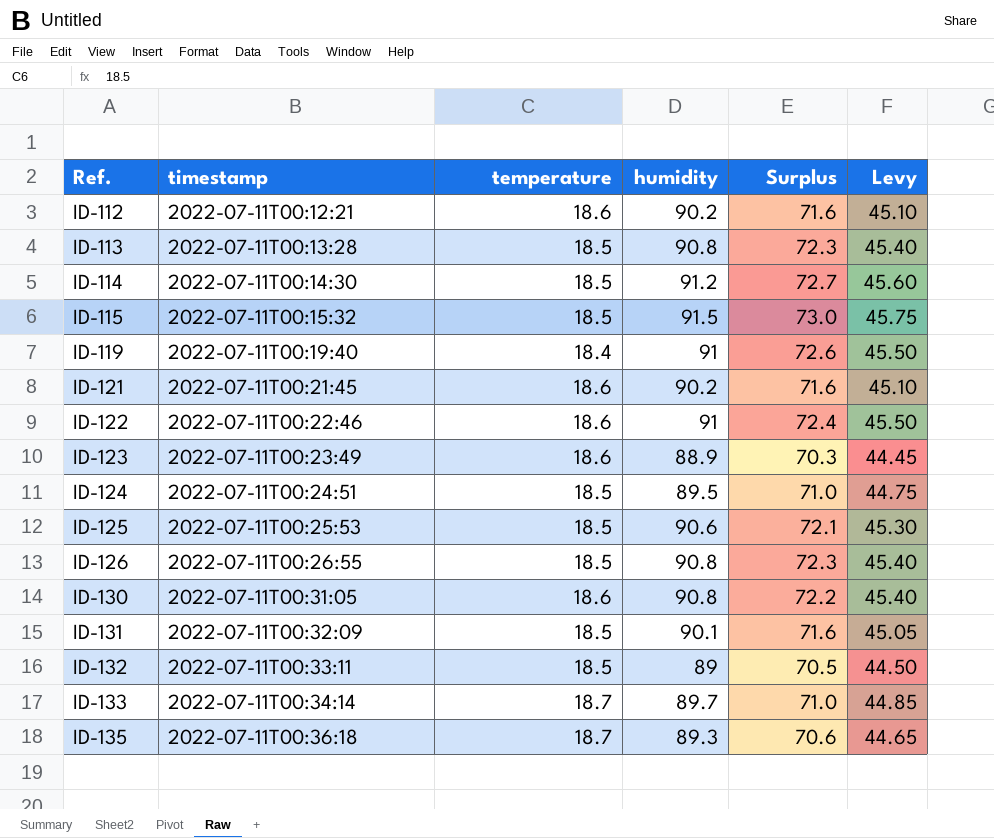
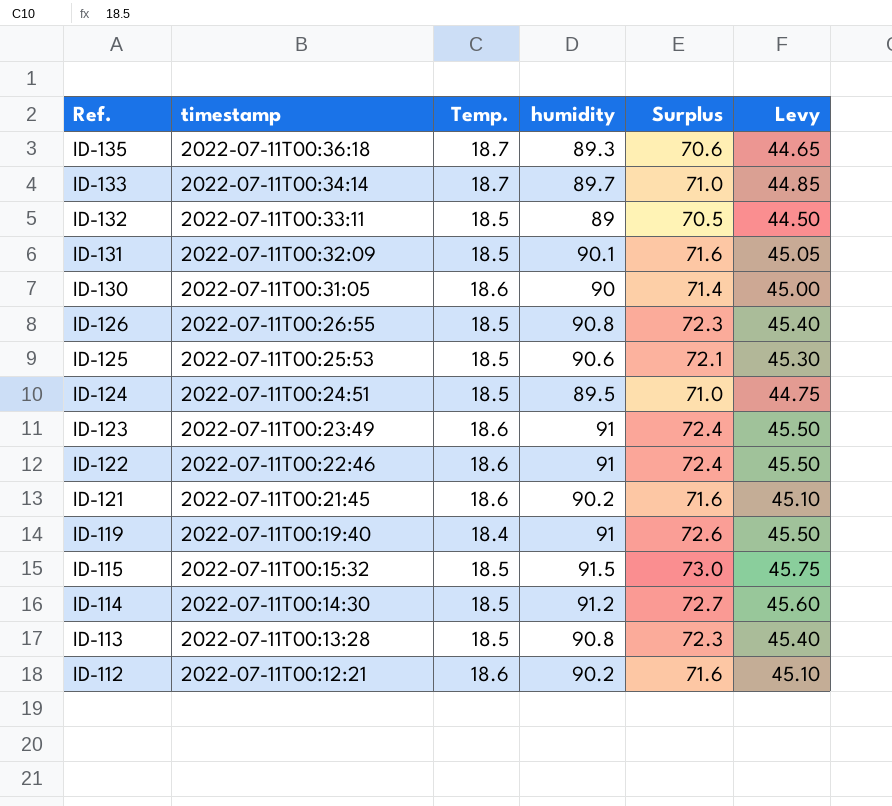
row order: Ref. ascending -> Ref. descending
column name: temperature -> Temp.
ID-130 | humidity: 90.8 -> 90
ID-130 | Surplus: 72.2 -> 71.4
ID-130 | Levy: 45.40 -> 45.00
ID-123 | humidity: 88.9 -> 91
ID-123 | Surplus: 70.3 -> 72.4
ID-123 | Levy: 44.45 -> 45.50

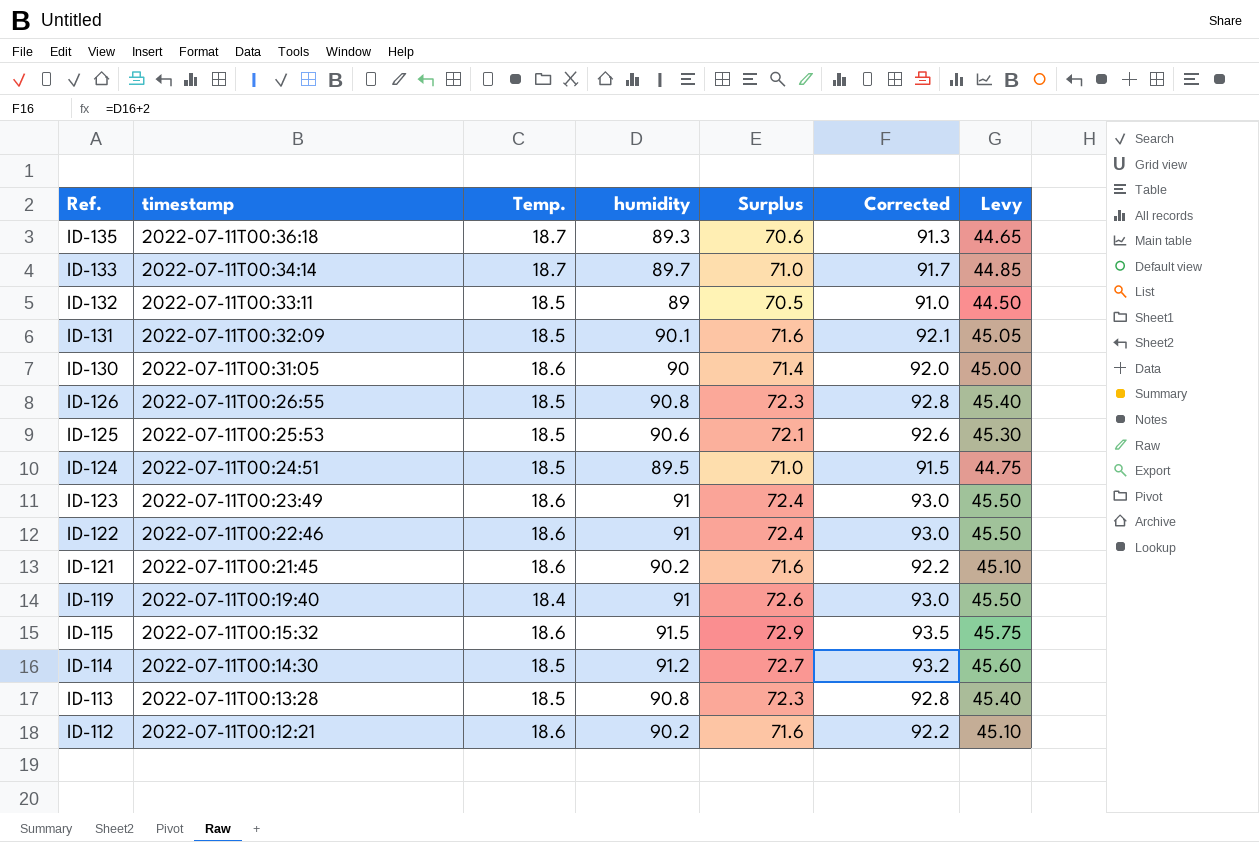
column Corrected | formula: none -> [humidity] + 2
ID-115 | Temp.: 18.5 -> 18.6
ID-115 | Surplus: 73.0 -> 72.9

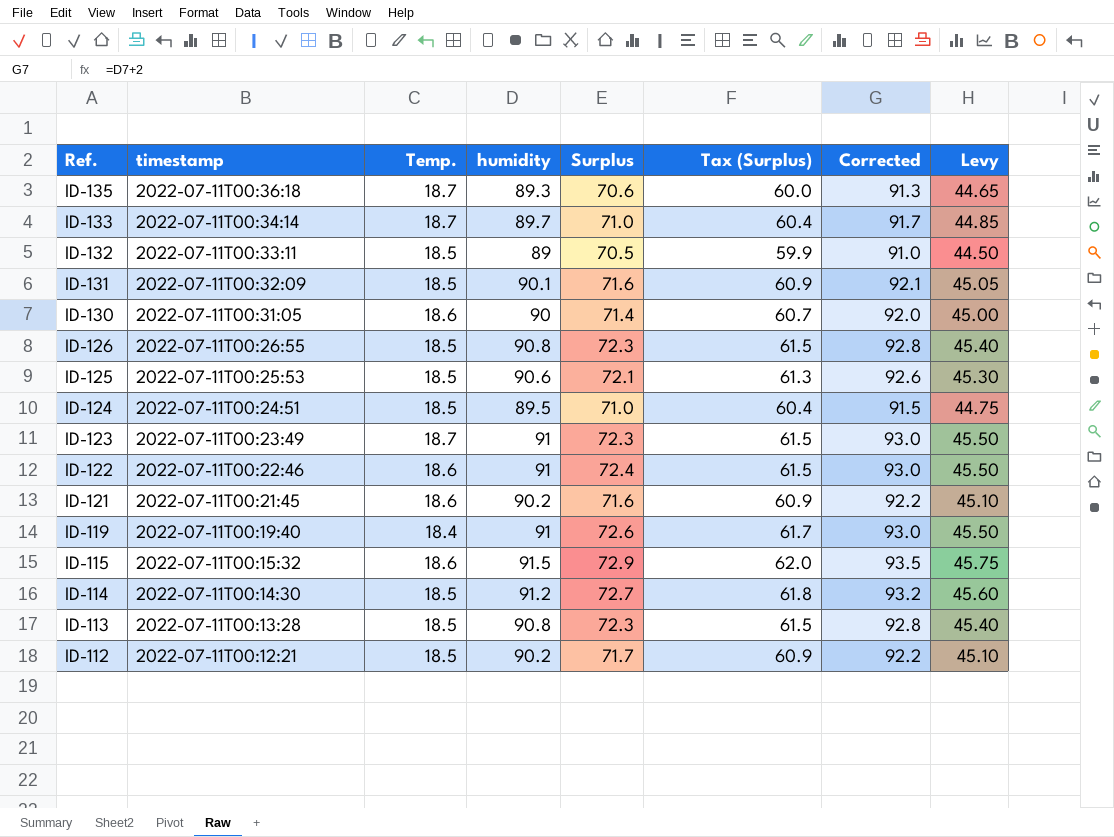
column Tax (Surplus) | formula: none -> [Surplus] * 0.85
ID-123 | Temp.: 18.6 -> 18.7
ID-123 | Surplus: 72.4 -> 72.3
ID-112 | Temp.: 18.6 -> 18.5
ID-112 | Surplus: 71.6 -> 71.7

